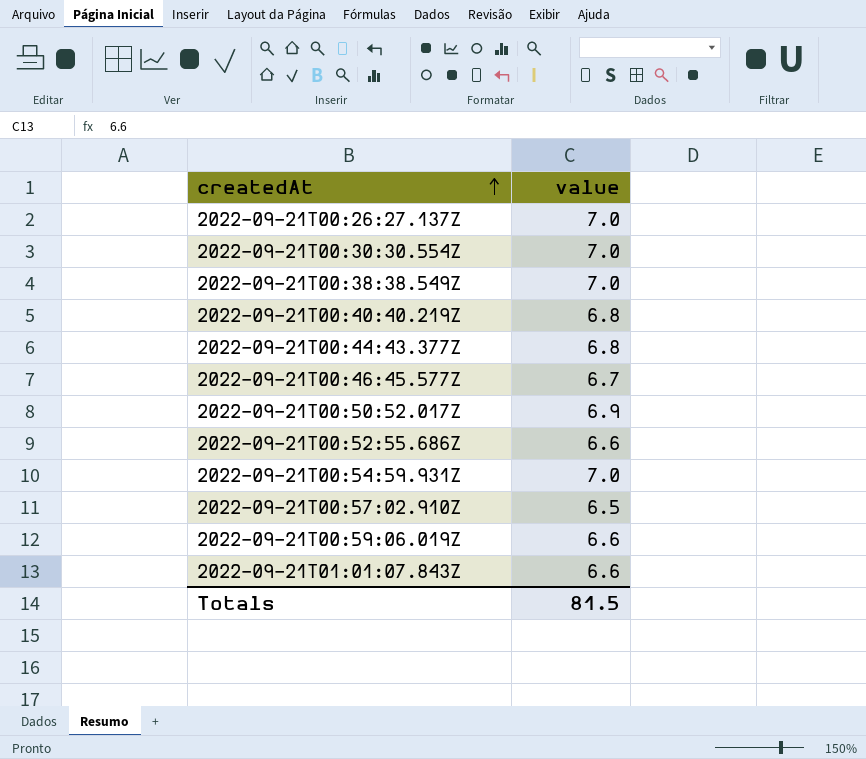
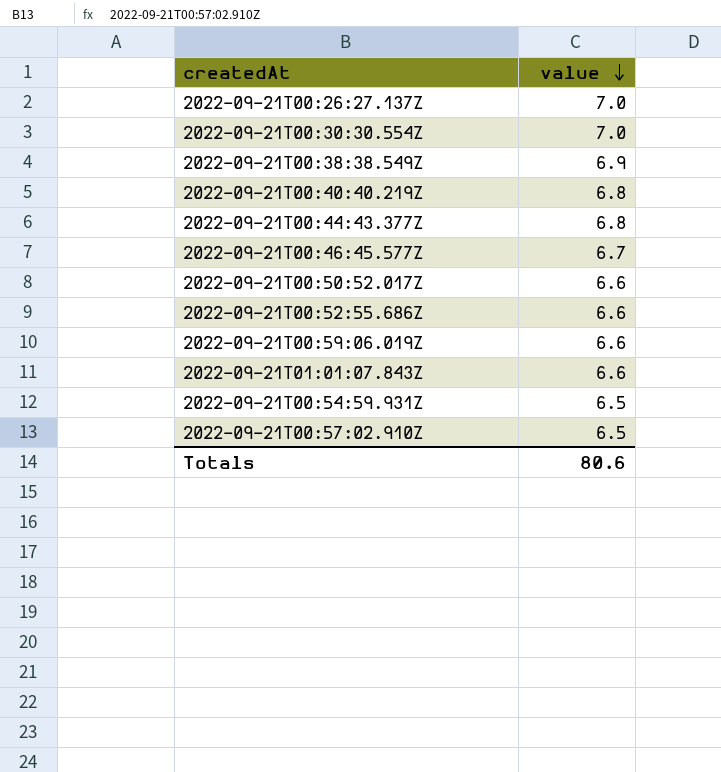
row order: createdAt ascending -> value descending
2022-09-21T00:38:38.549Z | value: 7.0 -> 6.9
2022-09-21T00:50:52.017Z | value: 6.9 -> 6.6
2022-09-21T00:54:59.931Z | value: 7.0 -> 6.5
Totals | value: 81.5 -> 80.6

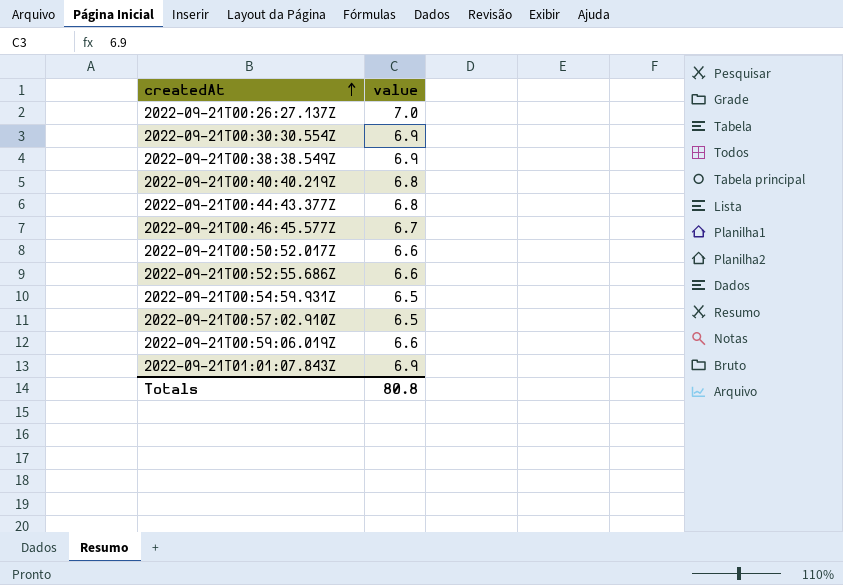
row order: value descending -> createdAt ascending
2022-09-21T00:30:30.554Z | value: 7.0 -> 6.9
2022-09-21T01:01:07.843Z | value: 6.6 -> 6.9
Totals | value: 80.6 -> 80.8

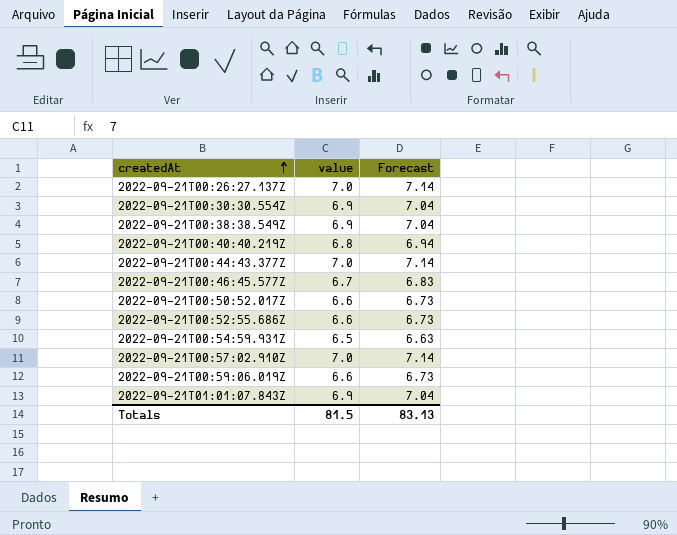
column Forecast | formula: none -> [value] * 1.02
2022-09-21T00:44:43.377Z | value: 6.8 -> 7.0
2022-09-21T00:57:02.910Z | value: 6.5 -> 7.0
Totals | value: 80.8 -> 81.5

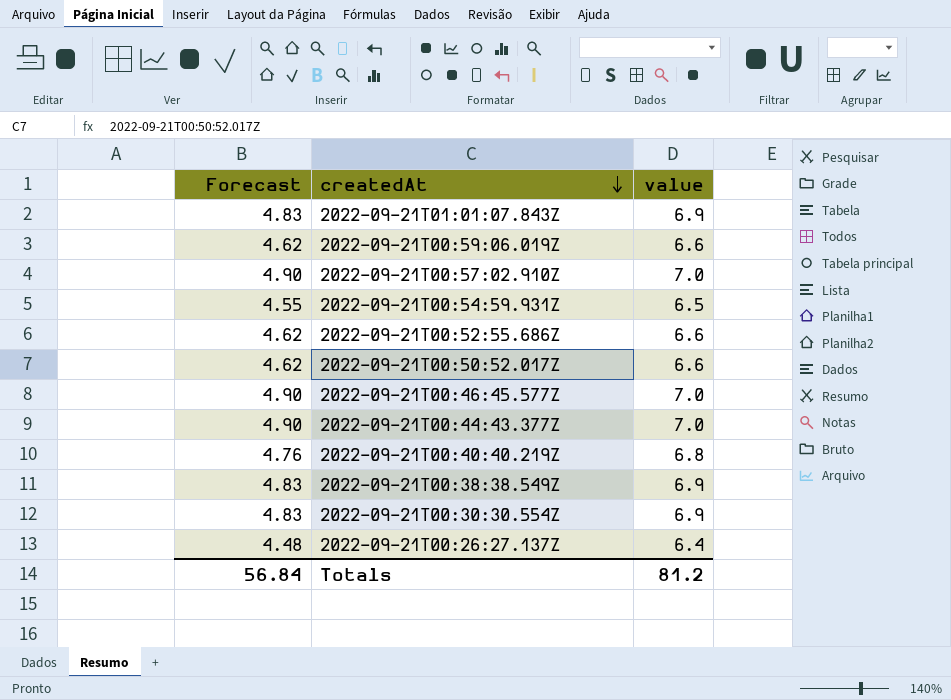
row order: createdAt ascending -> createdAt descending
column Forecast | formula: [value] * 1.02 -> [value] * 0.7
column Forecast | position: 3 -> 1
2022-09-21T00:46:45.577Z | value: 6.7 -> 7.0
2022-09-21T00:26:27.137Z | value: 7.0 -> 6.4
Totals | Forecast: 83.13 -> 56.84
Totals | value: 81.5 -> 81.2

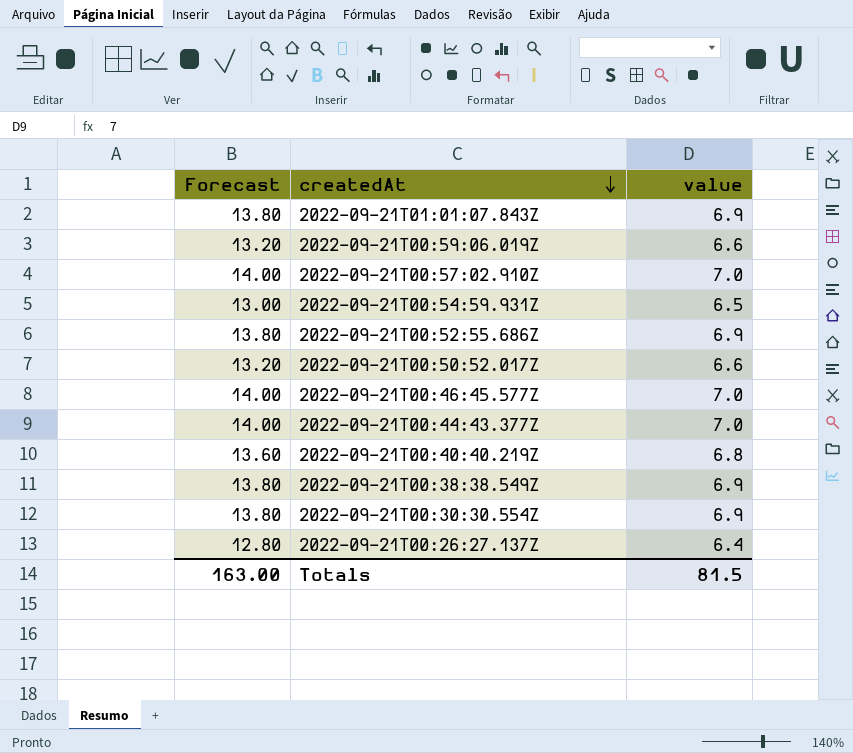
column Forecast | formula: [value] * 0.7 -> [value] * 2
2022-09-21T00:52:55.686Z | value: 6.6 -> 6.9
Totals | Forecast: 56.84 -> 163.00
Totals | value: 81.2 -> 81.5

